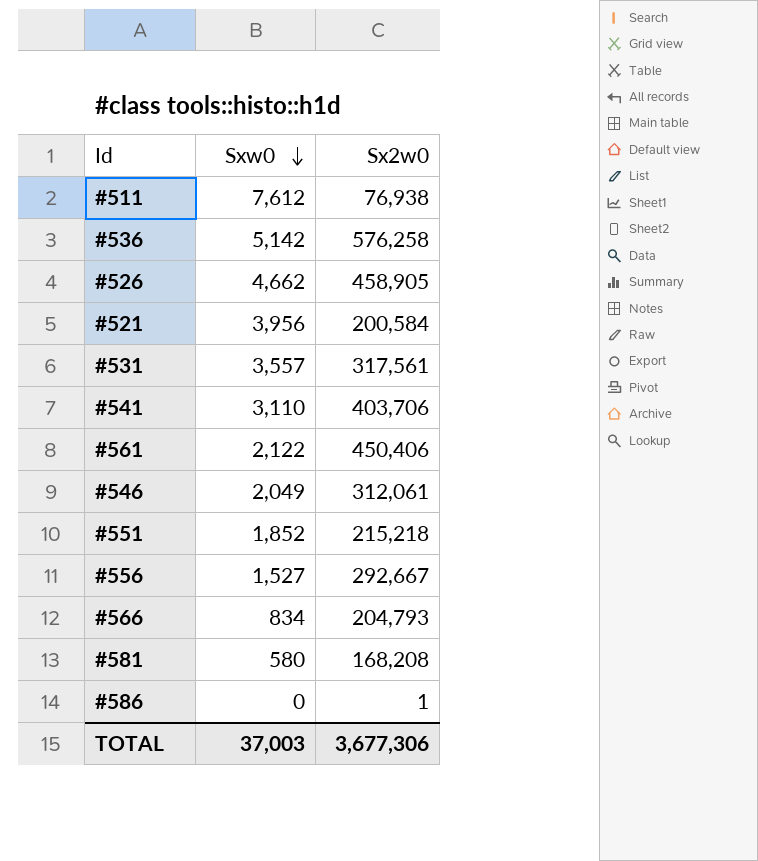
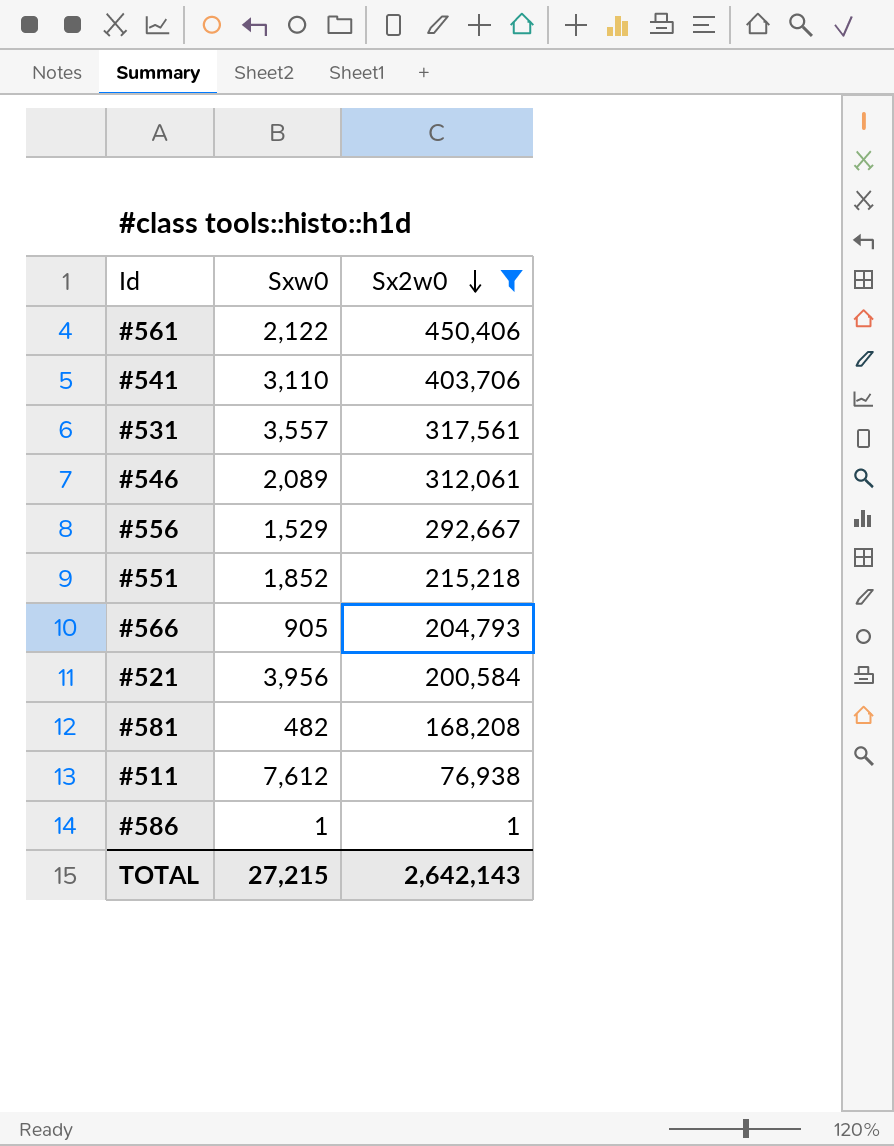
filter: none -> Sx2w0 <= 450,406
row order: Sxw0 descending -> Sx2w0 descending
#546 | Sxw0: 2,049 -> 2,089
#556 | Sxw0: 1,527 -> 1,529
#566 | Sxw0: 834 -> 905
#581 | Sxw0: 580 -> 482
#586 | Sxw0: 0 -> 1
TOTAL | Sxw0: 37,003 -> 27,215
TOTAL | Sx2w0: 3,677,306 -> 2,642,143

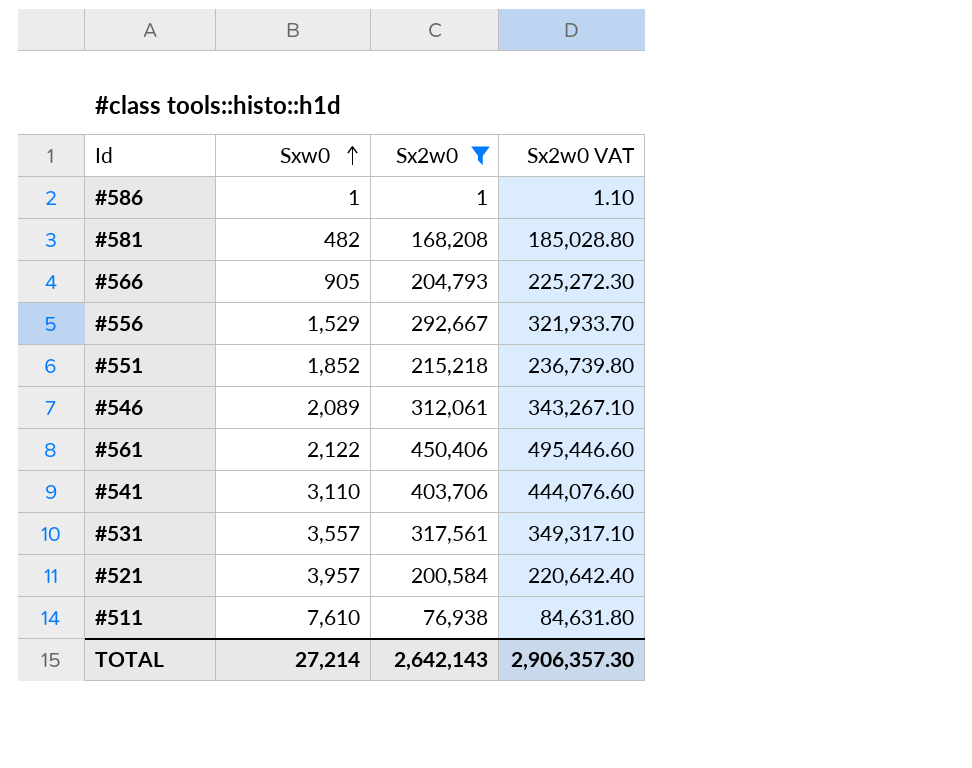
row order: Sx2w0 descending -> Sxw0 ascending
column Sx2w0 VAT | formula: none -> [Sx2w0] * 1.1
#521 | Sxw0: 3,956 -> 3,957
#511 | Sxw0: 7,612 -> 7,610
TOTAL | Sxw0: 27,215 -> 27,214

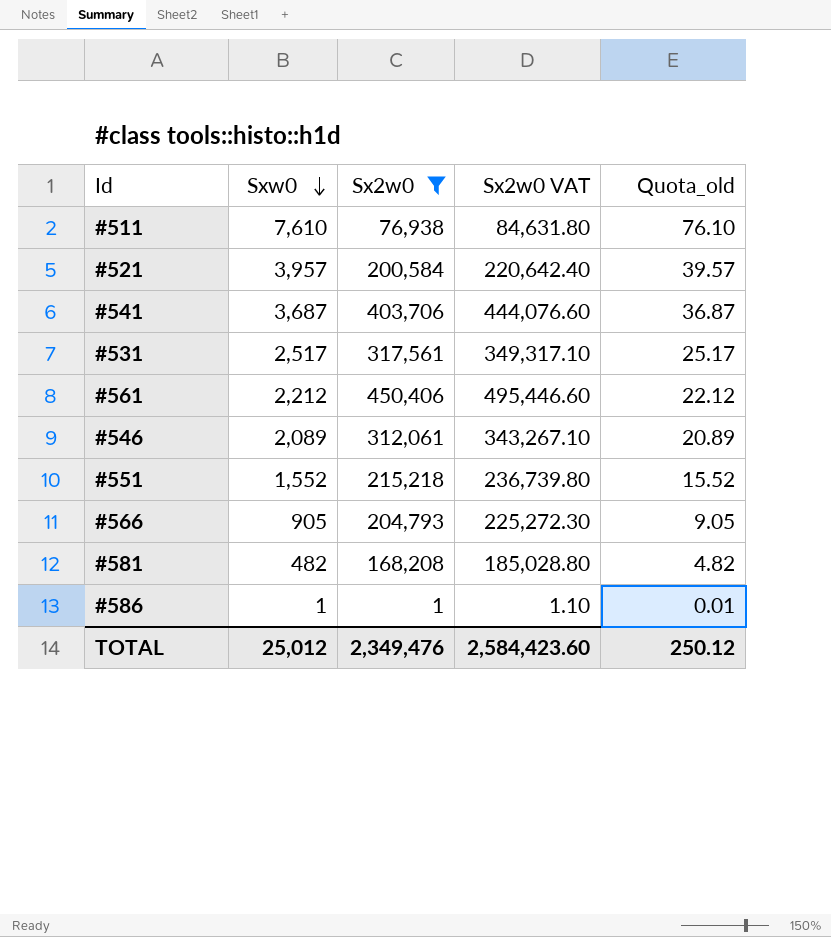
row order: Sxw0 ascending -> Sxw0 descending
column Quota_old | formula: none -> [Sxw0] * 0.01
row #556: 1,529 | 292,667 | 321,933.70 -> none
#541 | Sxw0: 3,110 -> 3,687
#531 | Sxw0: 3,557 -> 2,517
#561 | Sxw0: 2,122 -> 2,212
#551 | Sxw0: 1,852 -> 1,552
TOTAL | Sxw0: 27,214 -> 25,012
TOTAL | Sx2w0: 2,642,143 -> 2,349,476
TOTAL | Sx2w0 VAT: 2,906,357.30 -> 2,584,423.60

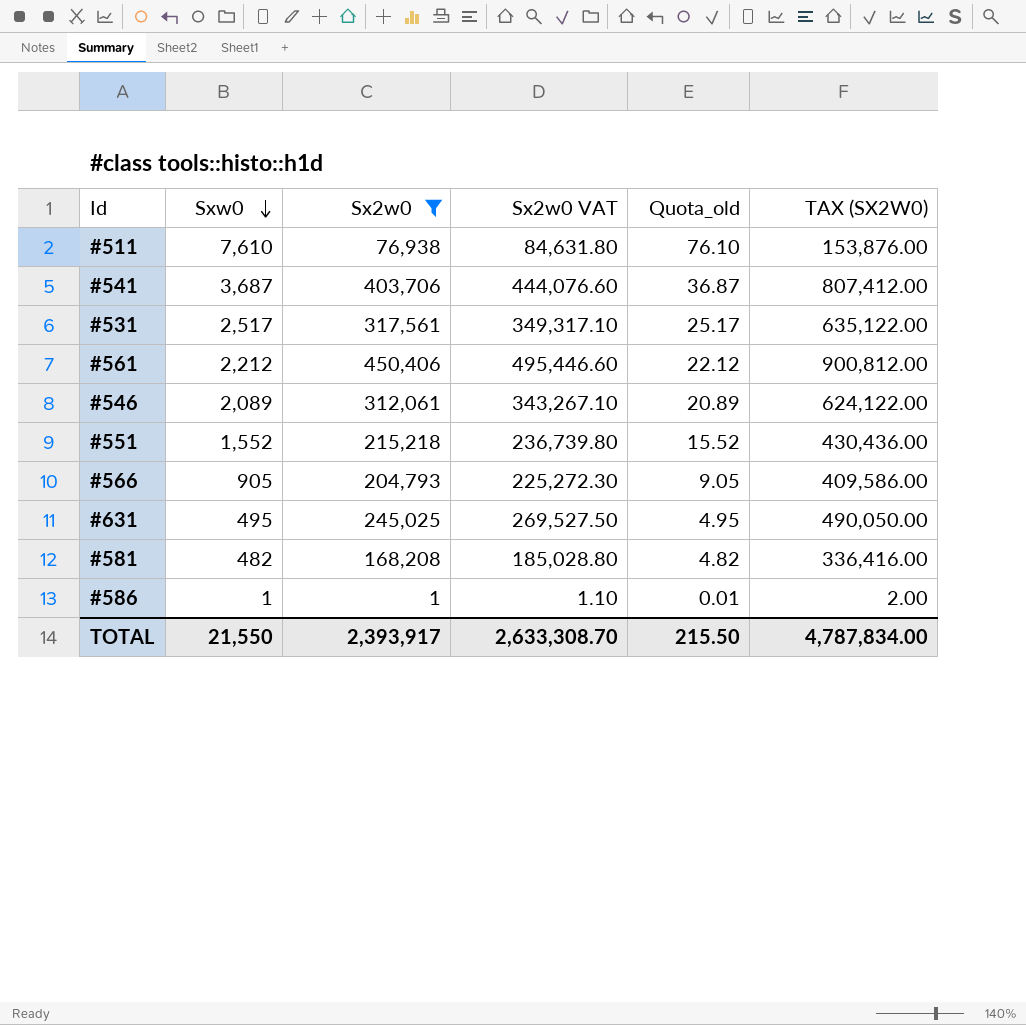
column TAX (SX2W0) | formula: none -> [Sx2w0] * 2
row #521: 3,957 | 200,584 | 220,642.40 | 39.57 -> none
row #631: none -> 495 | 245,025 | 269,527.50 | 4.95 | 490,050.00
TOTAL | Sxw0: 25,012 -> 21,550
TOTAL | Sx2w0: 2,349,476 -> 2,393,917
TOTAL | Sx2w0 VAT: 2,584,423.60 -> 2,633,308.70
TOTAL | Quota_old: 250.12 -> 215.50

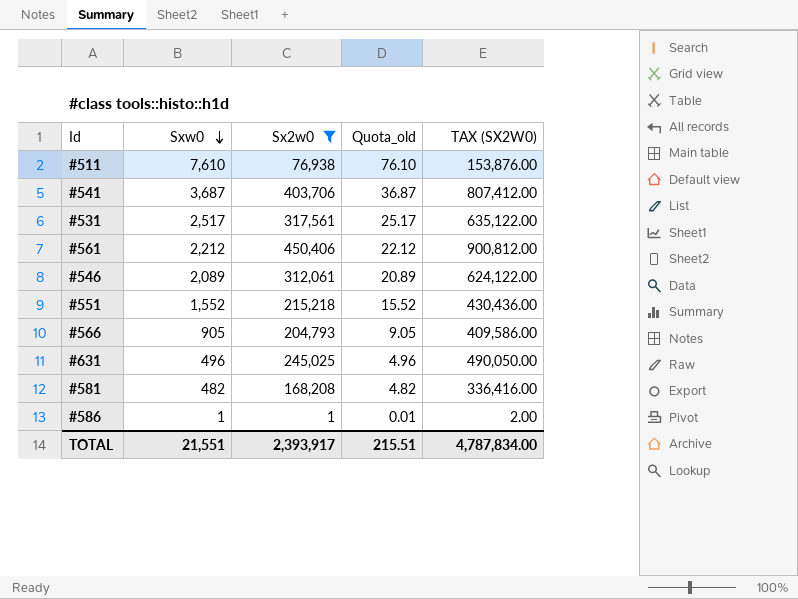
column Sx2w0 VAT | formula: [Sx2w0] * 1.1 -> none
#631 | Sxw0: 495 -> 496
#631 | Quota_old: 4.95 -> 4.96
TOTAL | Sxw0: 21,550 -> 21,551
TOTAL | Quota_old: 215.50 -> 215.51

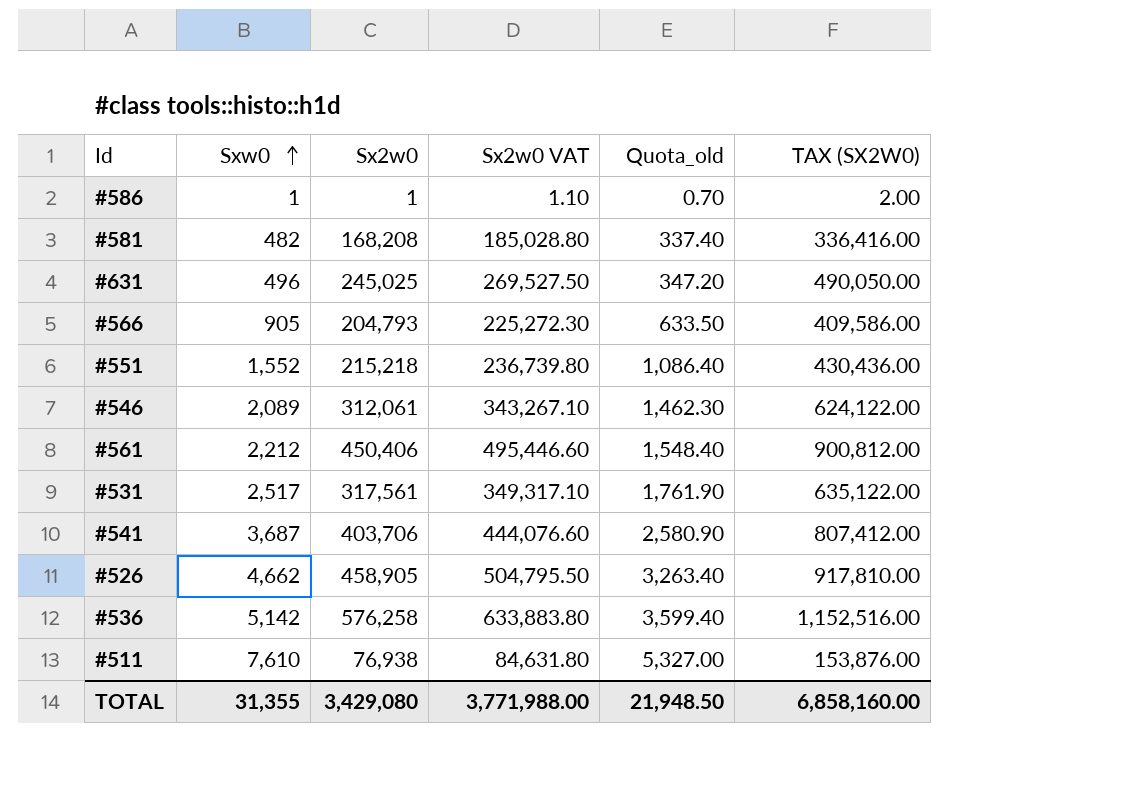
filter: Sx2w0 <= 450,406 -> none
row order: Sxw0 descending -> Sxw0 ascending
column Sx2w0 VAT | formula: none -> [Sx2w0] * 1.1
column Quota_old | formula: [Sxw0] * 0.01 -> [Sxw0] * 0.7
TOTAL | Sxw0: 21,551 -> 31,355
TOTAL | Sx2w0: 2,393,917 -> 3,429,080
TOTAL | Quota_old: 215.51 -> 21,948.50
TOTAL | TAX (SX2W0): 4,787,834.00 -> 6,858,160.00

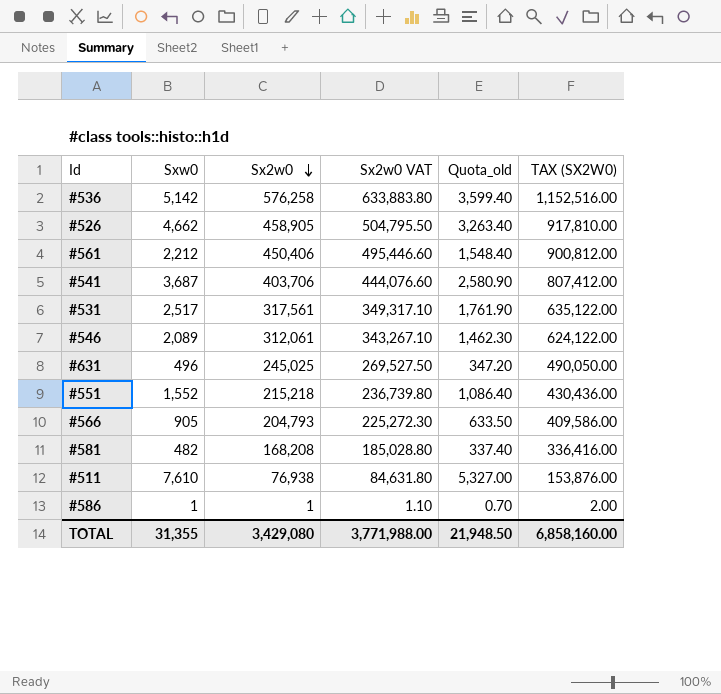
row order: Sxw0 ascending -> Sx2w0 descending

